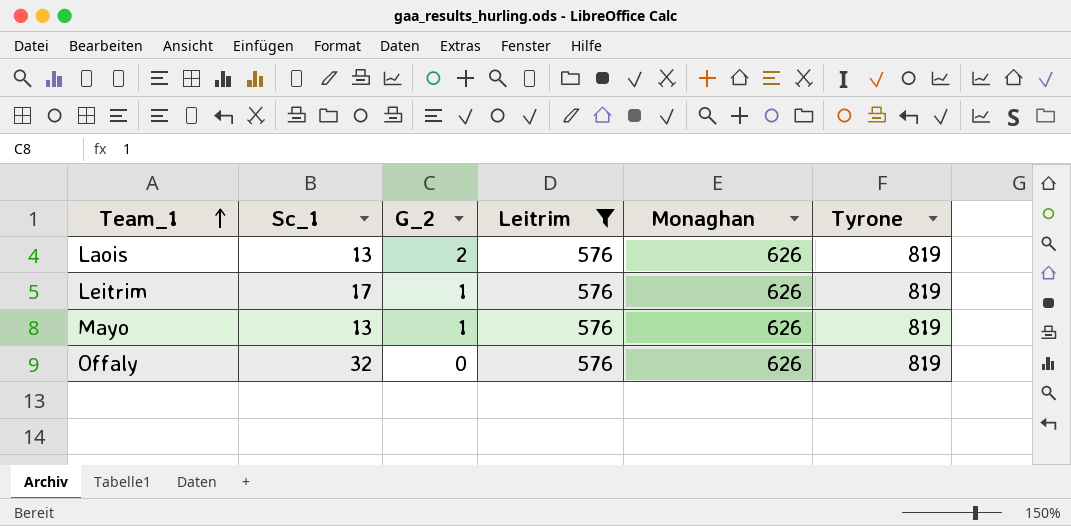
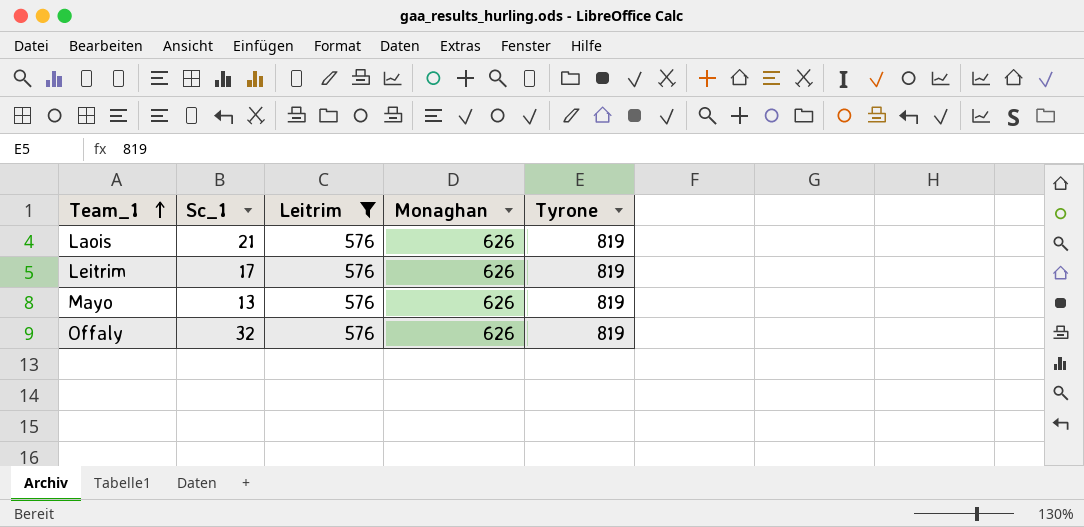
column G_2 | position: 3 -> none
Laois | Sc_1: 13 -> 21

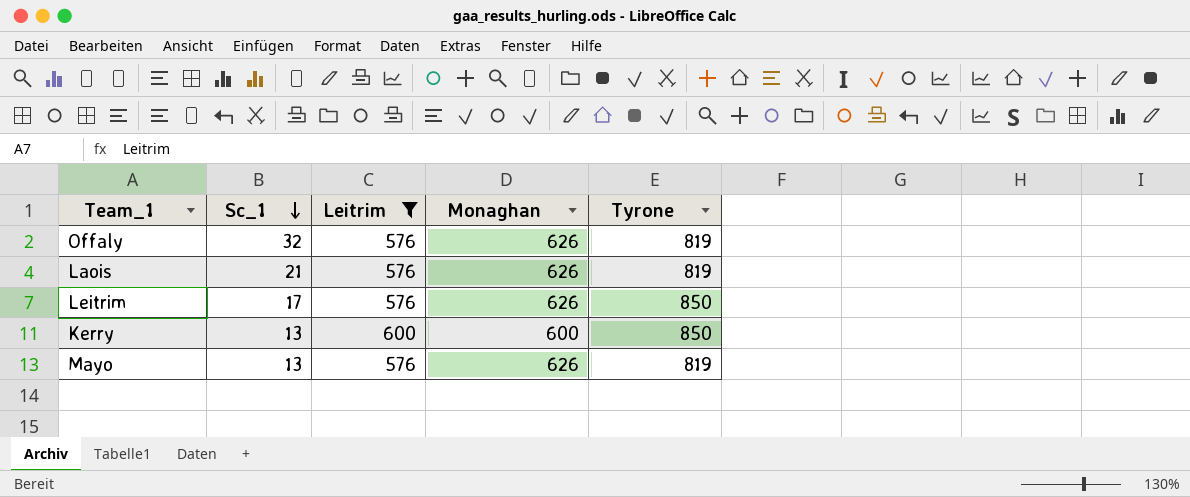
row order: Team_1 ascending -> Sc_1 descending
Leitrim | Tyrone: 819 -> 850
row Kerry: none -> 13 | 600 | 600 | 850

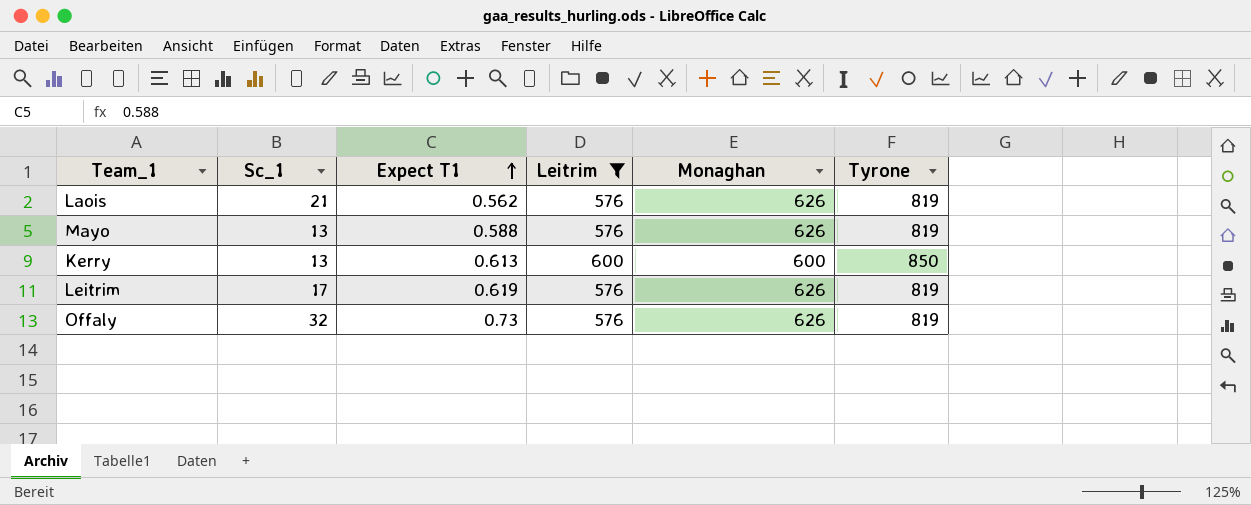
row order: Sc_1 descending -> Expect T1 ascending
column Expect T1 | position: none -> 3
Leitrim | Tyrone: 850 -> 819

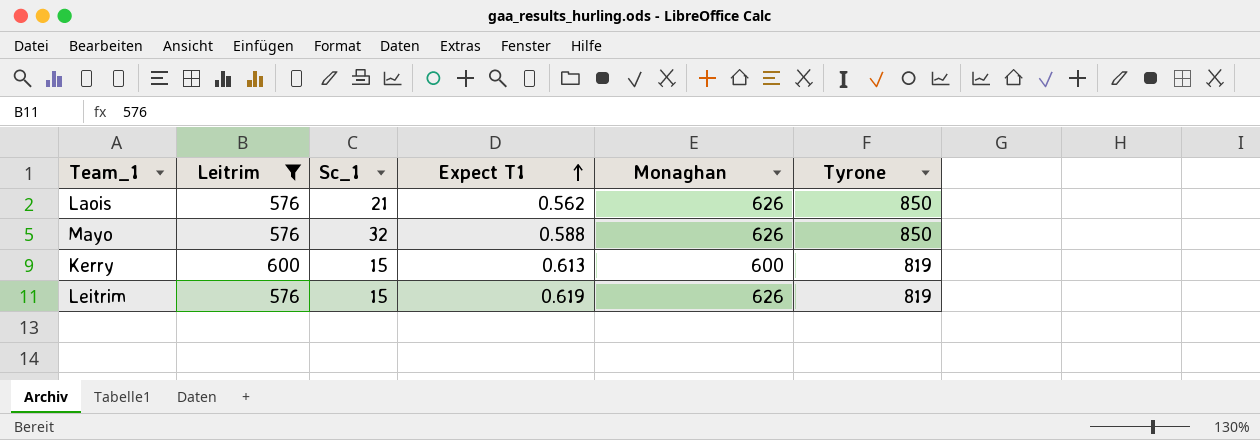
column Leitrim | position: 4 -> 2
row Offaly: 32 | 0.73 | 576 | 626 | 819 -> none
Laois | Tyrone: 819 -> 850
Mayo | Sc_1: 13 -> 32
Mayo | Tyrone: 819 -> 850
Kerry | Sc_1: 13 -> 15
Kerry | Tyrone: 850 -> 819
Leitrim | Sc_1: 17 -> 15

